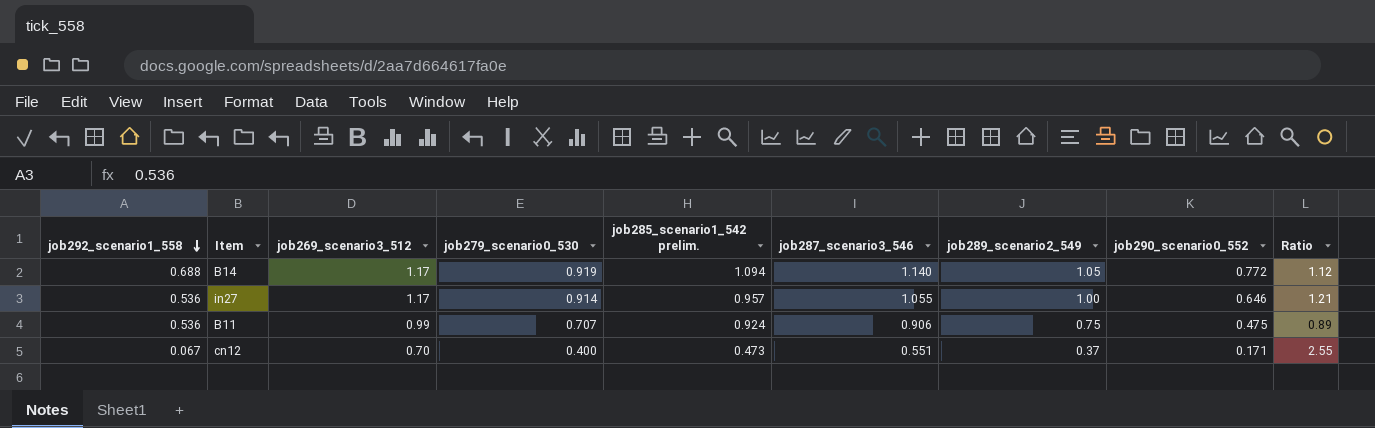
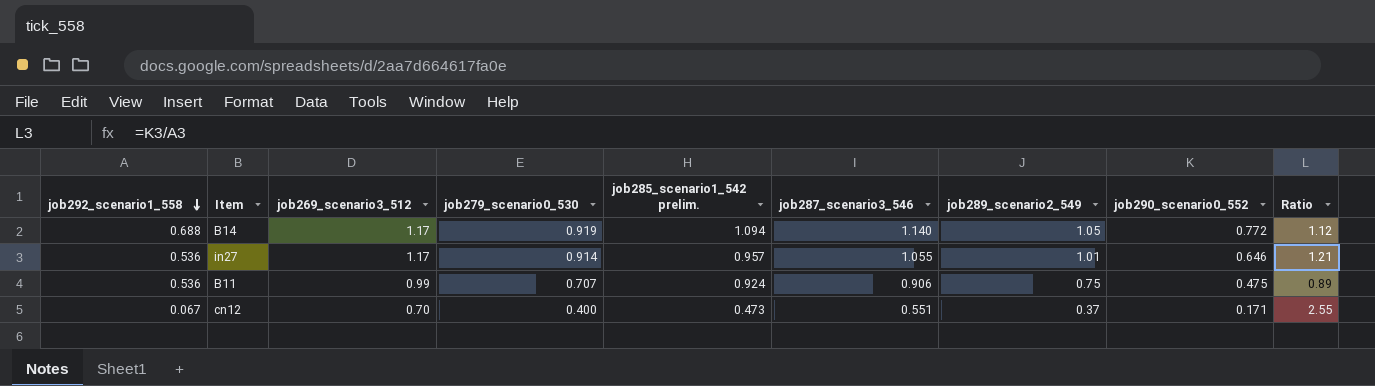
in27 | job289_scenario2_549: 1.00 -> 1.01

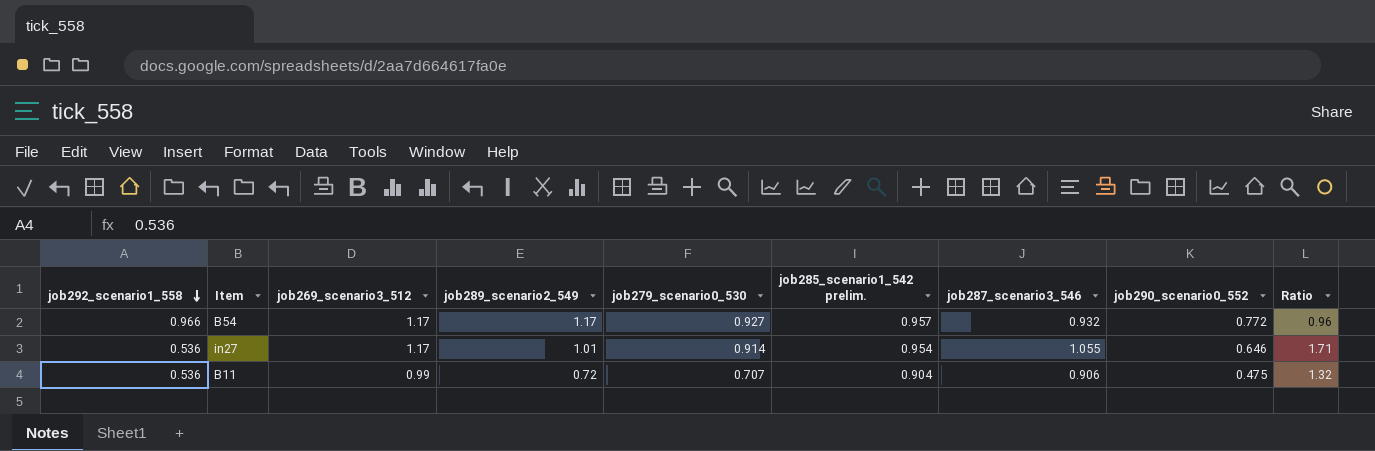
column job289_scenario2_549 | position: 7 -> 4
column Ratio | formula: [job290_scenario0_552] / [job292_scenario1_558] -> [job279_scenario0_530] / [job292_scenario1_558]
row B14: 0.688 | 1.17 | 0.919 | 1.094 | 1.140 | 1.05 | 0.772 | 1.12 -> none
row cn12: 0.067 | 0.70 | 0.400 | 0.473 | 0.551 | 0.37 | 0.171 | 2.55 -> none
row B54: none -> 0.966 | 1.17 | 1.17 | 0.927 | 0.957 | 0.932 | 0.772 | 0.96
in27 | job285_scenario1_542 prelim.: 0.957 -> 0.954
B11 | job289_scenario2_549: 0.75 -> 0.72
B11 | job285_scenario1_542 prelim.: 0.924 -> 0.904

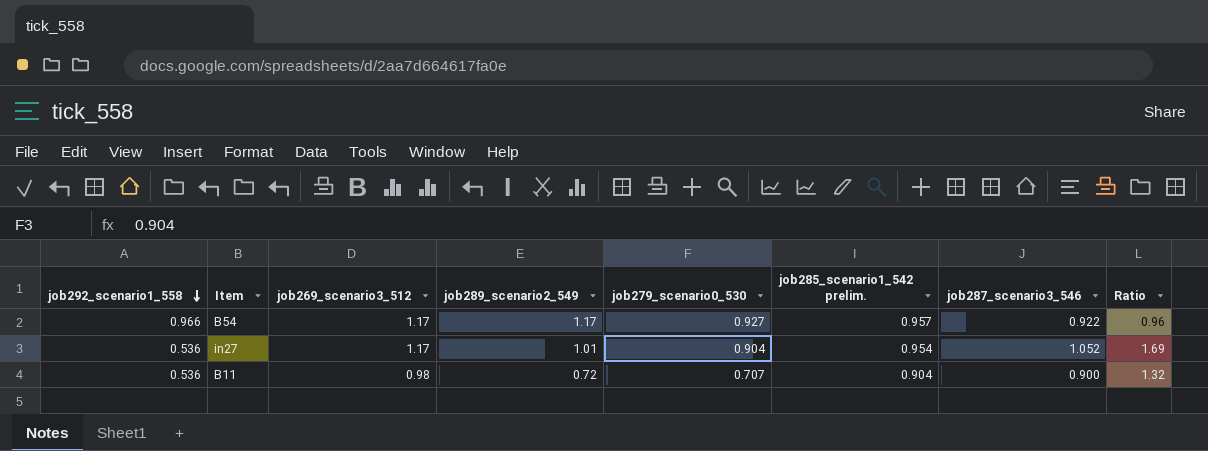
column job290_scenario0_552 | position: 8 -> none
B54 | job287_scenario3_546: 0.932 -> 0.922
in27 | job279_scenario0_530: 0.914 -> 0.904
in27 | job287_scenario3_546: 1.055 -> 1.052
in27 | Ratio: 1.71 -> 1.69
B11 | job269_scenario3_512: 0.99 -> 0.98
B11 | job287_scenario3_546: 0.906 -> 0.900

